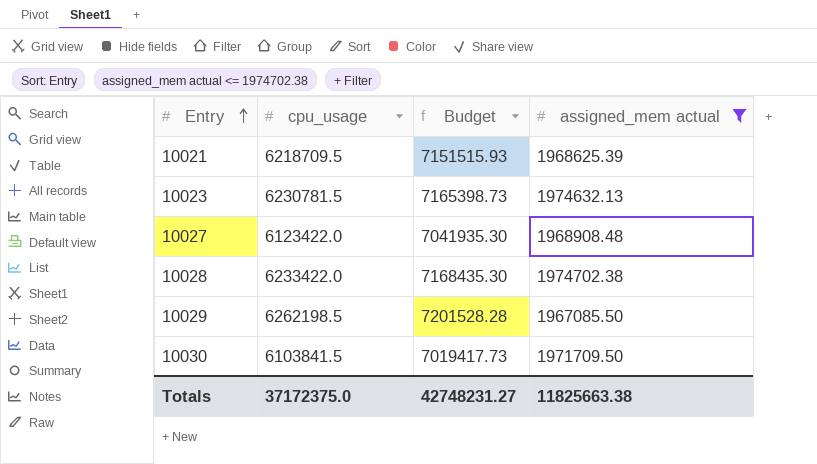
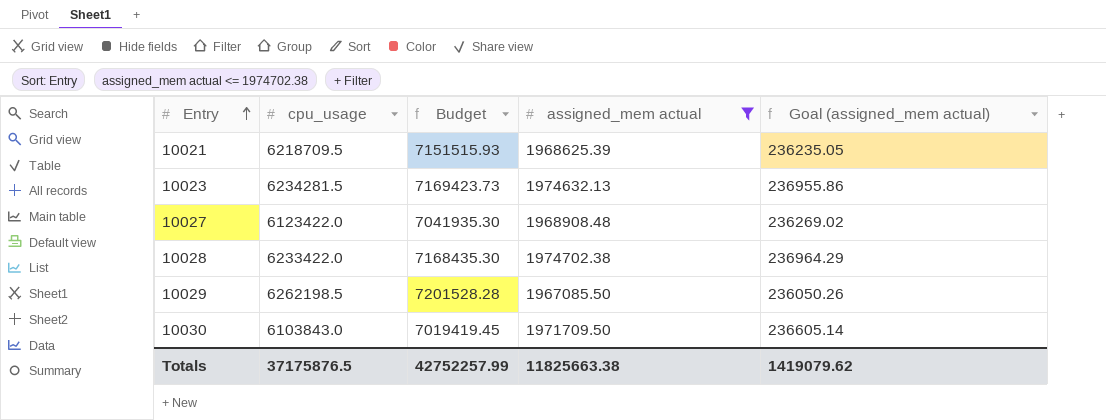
column Goal (assigned_mem actual) | formula: none -> [assigned_mem actual] * 0.12
10023 | cpu_usage: 6230781.5 -> 6234281.5
10023 | Budget: 7165398.73 -> 7169423.73
10030 | cpu_usage: 6103841.5 -> 6103843.0
10030 | Budget: 7019417.73 -> 7019419.45
Totals | cpu_usage: 37172375.0 -> 37175876.5
Totals | Budget: 42748231.27 -> 42752257.99

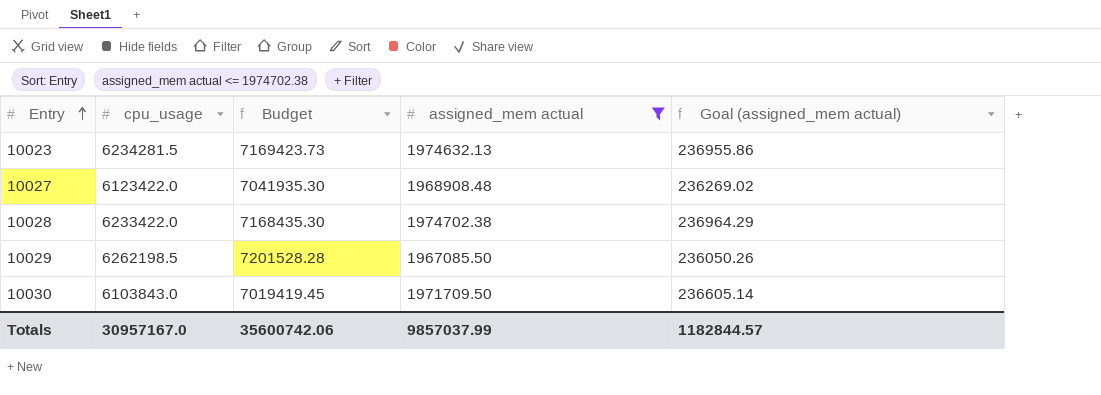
row 10021: 6218709.5 | 7151515.93 | 1968625.39 | 236235.05 -> none
Totals | cpu_usage: 37175876.5 -> 30957167.0
Totals | Budget: 42752257.99 -> 35600742.06
Totals | assigned_mem actual: 11825663.38 -> 9857037.99
Totals | Goal (assigned_mem actual): 1419079.62 -> 1182844.57

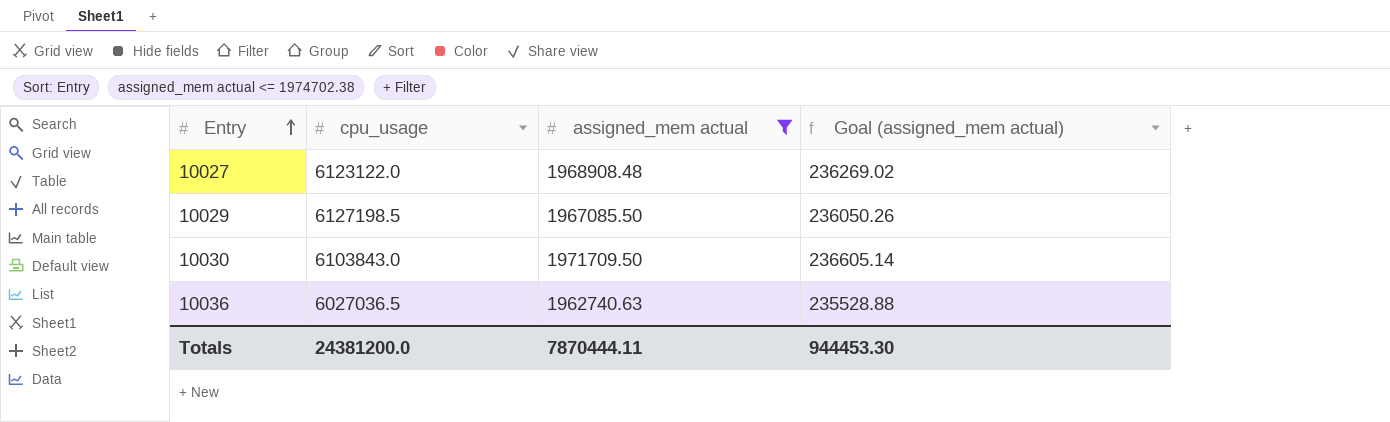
column Budget | formula: [cpu_usage] * 1.15 -> none
row 10023: 6234281.5 | 7169423.73 | 1974632.13 | 236955.86 -> none
row 10028: 6233422.0 | 7168435.30 | 1974702.38 | 236964.29 -> none
10027 | cpu_usage: 6123422.0 -> 6123122.0
10029 | cpu_usage: 6262198.5 -> 6127198.5
row 10036: none -> 6027036.5 | 1962740.63 | 235528.88
Totals | cpu_usage: 30957167.0 -> 24381200.0
Totals | assigned_mem actual: 9857037.99 -> 7870444.11
Totals | Goal (assigned_mem actual): 1182844.57 -> 944453.30

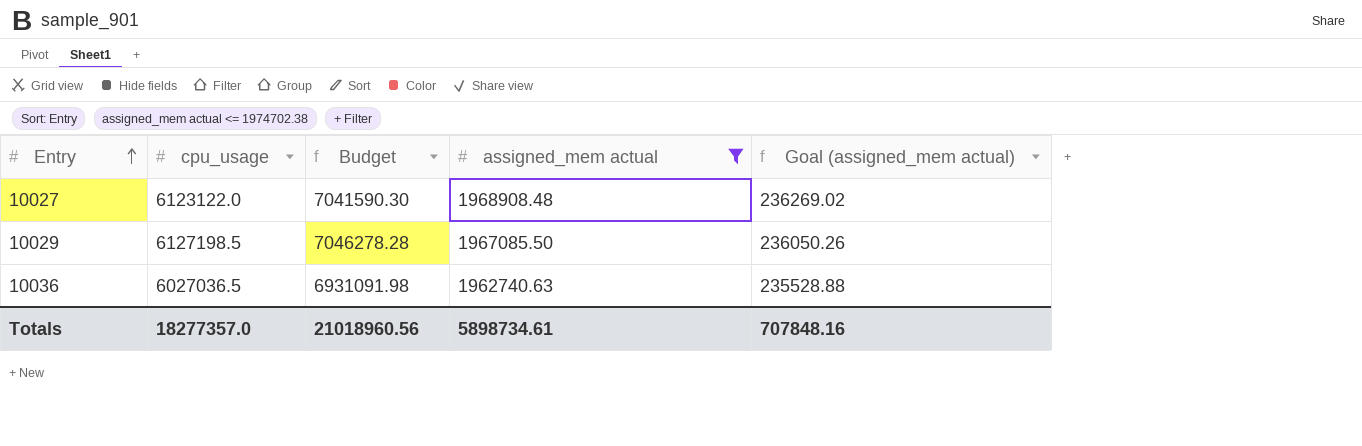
column Budget | formula: none -> [cpu_usage] * 1.15
row 10030: 6103843.0 | 1971709.50 | 236605.14 -> none
Totals | cpu_usage: 24381200.0 -> 18277357.0
Totals | assigned_mem actual: 7870444.11 -> 5898734.61
Totals | Goal (assigned_mem actual): 944453.30 -> 707848.16

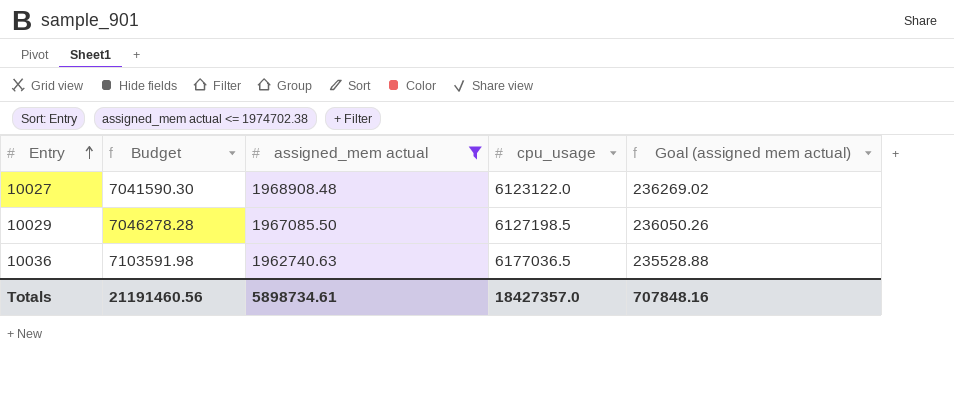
column cpu_usage | position: 2 -> 4
column name: Goal (assigned_mem actual) -> Goal (assigned mem actual)
10036 | Budget: 6931091.98 -> 7103591.98
10036 | cpu_usage: 6027036.5 -> 6177036.5
Totals | Budget: 21018960.56 -> 21191460.56
Totals | cpu_usage: 18277357.0 -> 18427357.0

